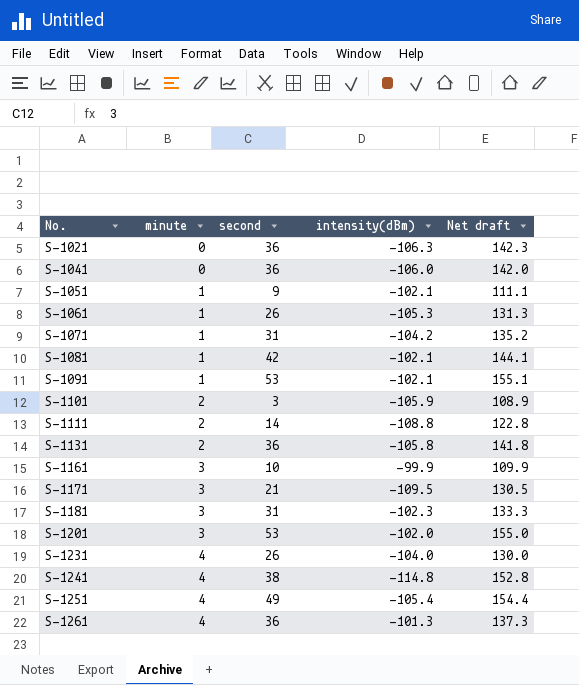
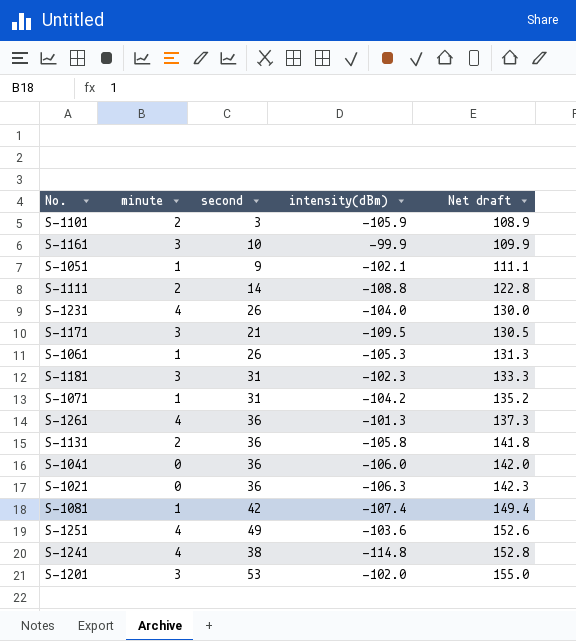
row order: No. ascending -> Net draft ascending
row S-1091: 1 | 53 | -102.1 | 155.1 -> none
S-1081 | intensity(dBm): -102.1 -> -107.4
S-1081 | Net draft: 144.1 -> 149.4
S-1251 | intensity(dBm): -105.4 -> -103.6
S-1251 | Net draft: 154.4 -> 152.6

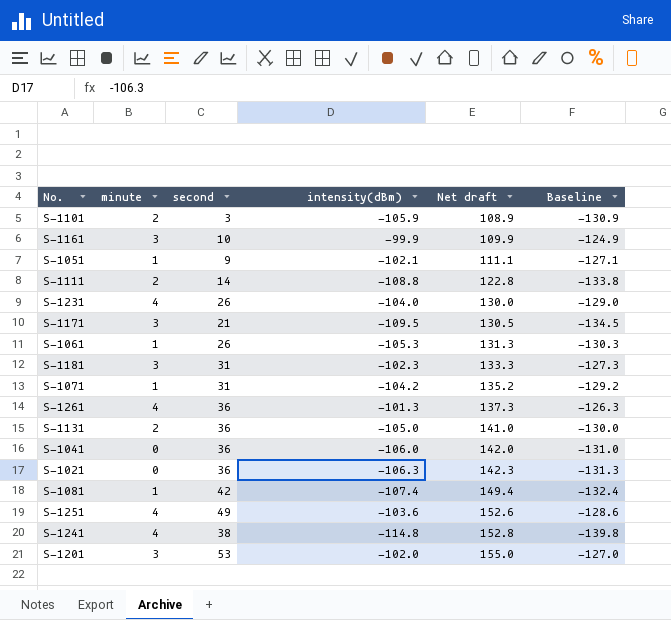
column Baseline | formula: none -> [intensity(dBm)] - 25
S-1131 | intensity(dBm): -105.8 -> -105.0
S-1131 | Net draft: 141.8 -> 141.0

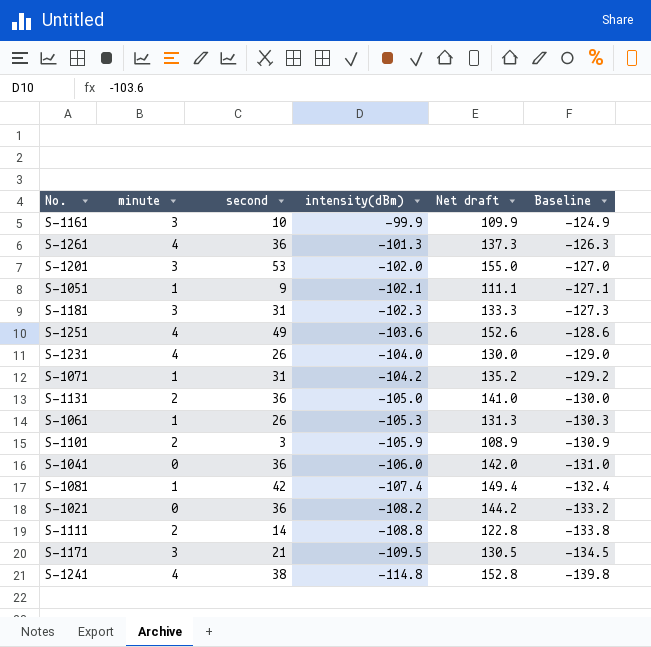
row order: Net draft ascending -> intensity(dBm) descending
S-1021 | intensity(dBm): -106.3 -> -108.2
S-1021 | Net draft: 142.3 -> 144.2
S-1021 | Baseline: -131.3 -> -133.2

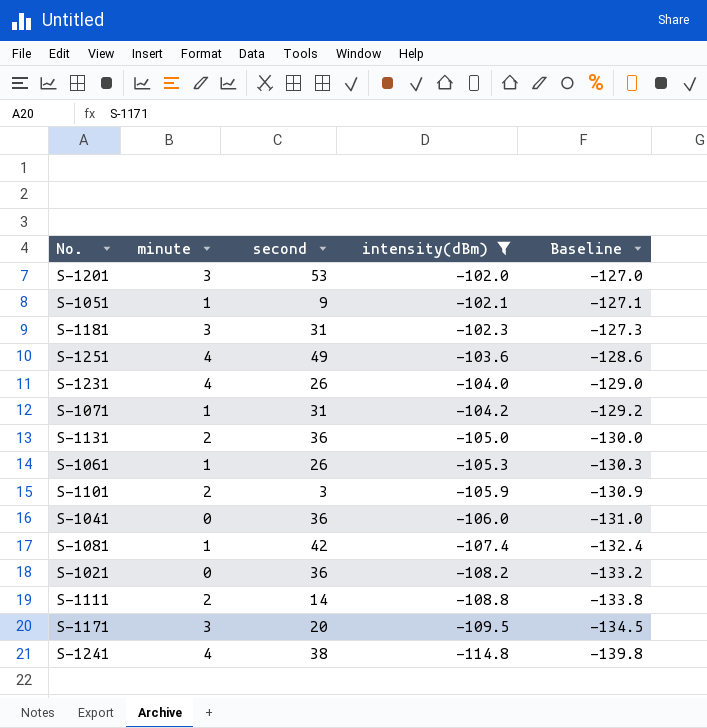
filter: none -> intensity(dBm) <= -102.0
column Net draft | formula: [second] - [intensity(dBm)] -> none
S-1171 | second: 21 -> 20

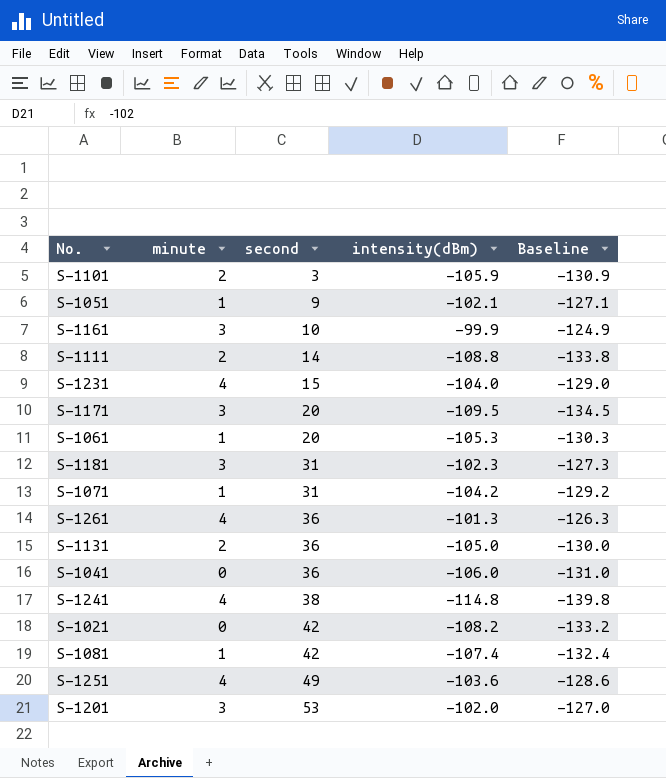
filter: intensity(dBm) <= -102.0 -> none
row order: intensity(dBm) descending -> second ascending
S-1231 | second: 26 -> 15
S-1061 | second: 26 -> 20
S-1021 | second: 36 -> 42

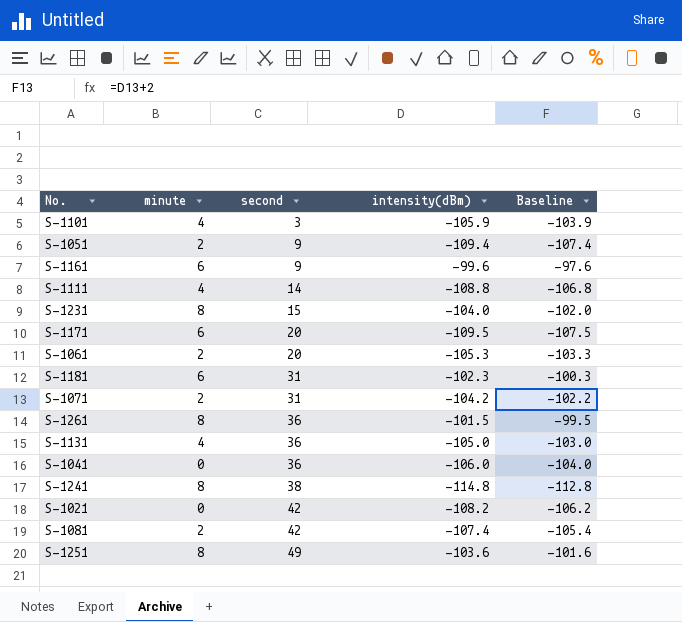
column Baseline | formula: [intensity(dBm)] - 25 -> [intensity(dBm)] + 2
row S-1201: 3 | 53 | -102.0 | -127.0 -> none
S-1101 | minute: 2 -> 4
S-1051 | minute: 1 -> 2
S-1051 | intensity(dBm): -102.1 -> -109.4
S-1161 | minute: 3 -> 6
S-1161 | second: 10 -> 9
S-1161 | intensity(dBm): -99.9 -> -99.6
S-1111 | minute: 2 -> 4
S-1231 | minute: 4 -> 8
S-1171 | minute: 3 -> 6
S-1061 | minute: 1 -> 2
S-1181 | minute: 3 -> 6
S-1071 | minute: 1 -> 2
S-1261 | minute: 4 -> 8
S-1261 | intensity(dBm): -101.3 -> -101.5
S-1131 | minute: 2 -> 4
S-1241 | minute: 4 -> 8
S-1081 | minute: 1 -> 2
S-1251 | minute: 4 -> 8

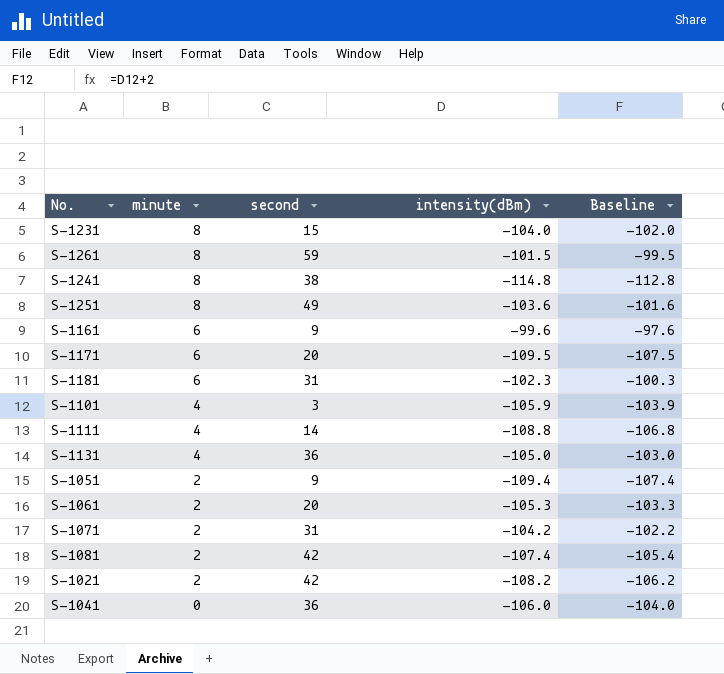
row order: second ascending -> minute descending
S-1261 | second: 36 -> 59
S-1021 | minute: 0 -> 2

